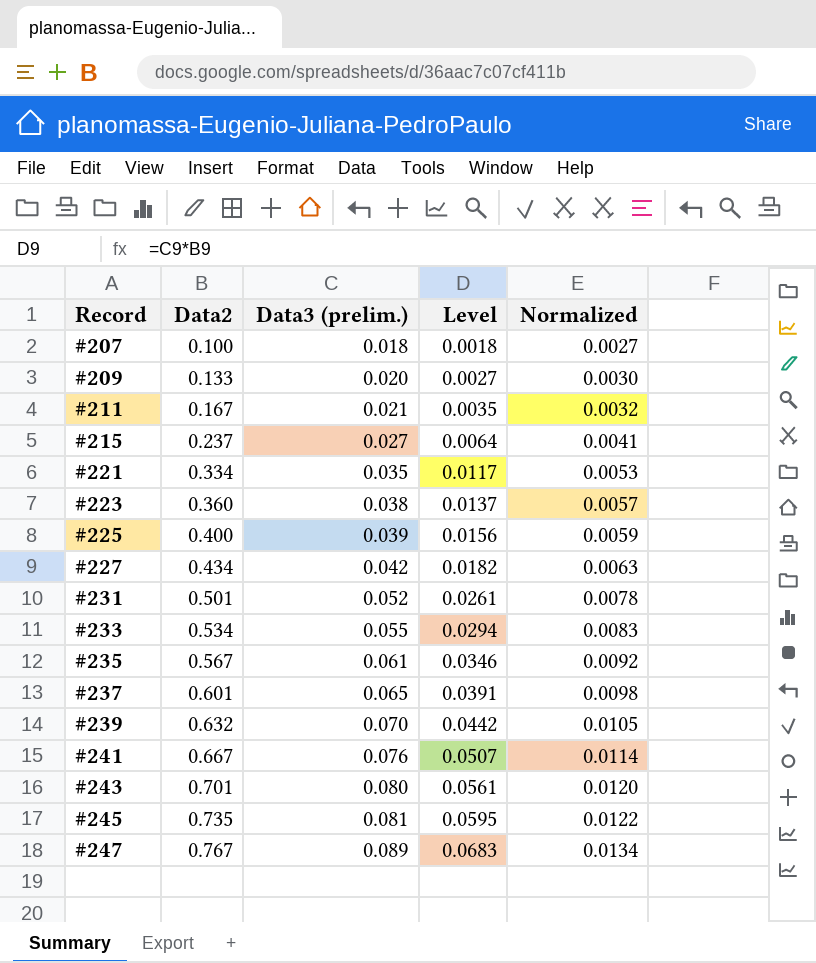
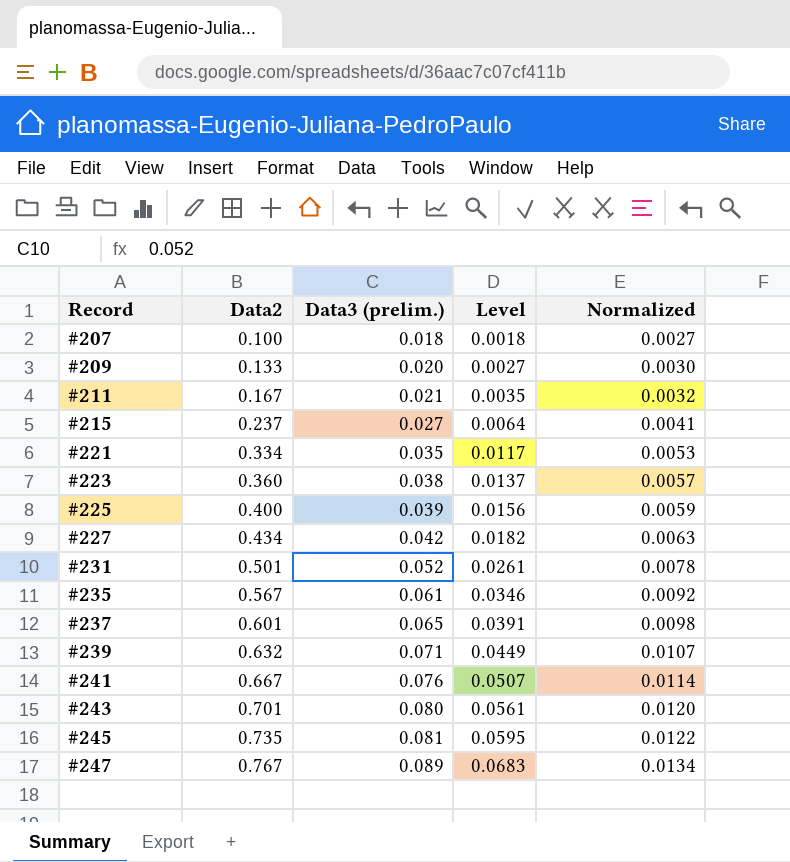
row #233: 0.534 | 0.055 | 0.0294 | 0.0083 -> none
#239 | Data3 (prelim.): 0.070 -> 0.071
#239 | Level: 0.0442 -> 0.0449
#239 | Normalized: 0.0105 -> 0.0107

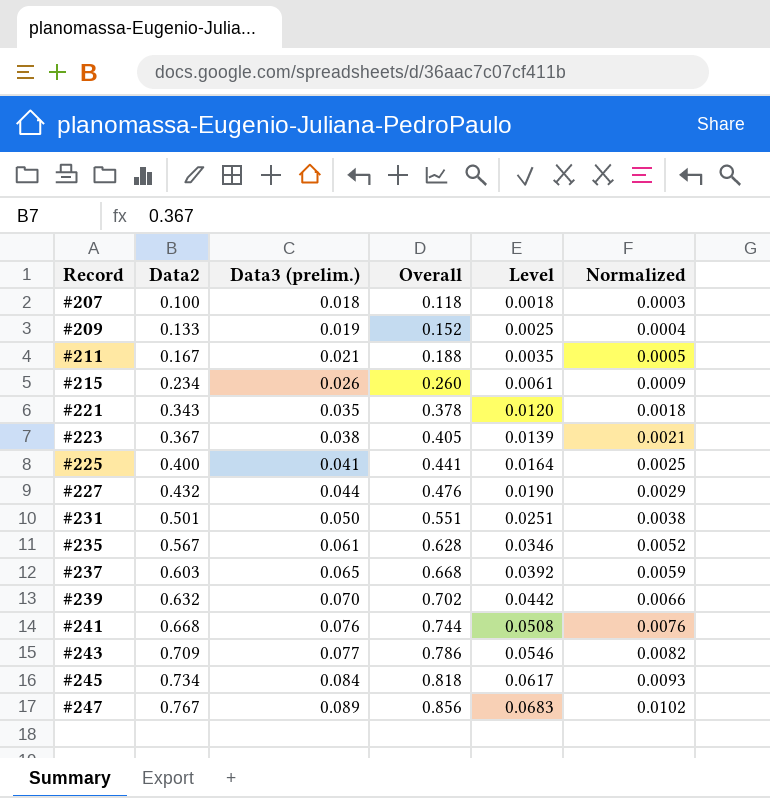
column Overall | formula: none -> [Data2] + [Data3 (prelim.)]
column Normalized | formula: [Data3 (prelim.)] * 0.15 -> [Level] * 0.15
#209 | Data3 (prelim.): 0.020 -> 0.019
#209 | Level: 0.0027 -> 0.0025
#215 | Data2: 0.237 -> 0.234
#215 | Data3 (prelim.): 0.027 -> 0.026
#215 | Level: 0.0064 -> 0.0061
#221 | Data2: 0.334 -> 0.343
#221 | Level: 0.0117 -> 0.0120
#223 | Data2: 0.360 -> 0.367
#223 | Level: 0.0137 -> 0.0139
#225 | Data3 (prelim.): 0.039 -> 0.041
#225 | Level: 0.0156 -> 0.0164
#227 | Data2: 0.434 -> 0.432
#227 | Data3 (prelim.): 0.042 -> 0.044
#227 | Level: 0.0182 -> 0.0190
#231 | Data3 (prelim.): 0.052 -> 0.050
#231 | Level: 0.0261 -> 0.0251
#237 | Data2: 0.601 -> 0.603
#237 | Level: 0.0391 -> 0.0392
#239 | Data3 (prelim.): 0.071 -> 0.070
#239 | Level: 0.0449 -> 0.0442
#241 | Data2: 0.667 -> 0.668
#241 | Level: 0.0507 -> 0.0508
#243 | Data2: 0.701 -> 0.709
#243 | Data3 (prelim.): 0.080 -> 0.077
#243 | Level: 0.0561 -> 0.0546
#245 | Data2: 0.735 -> 0.734
#245 | Data3 (prelim.): 0.081 -> 0.084
#245 | Level: 0.0595 -> 0.0617

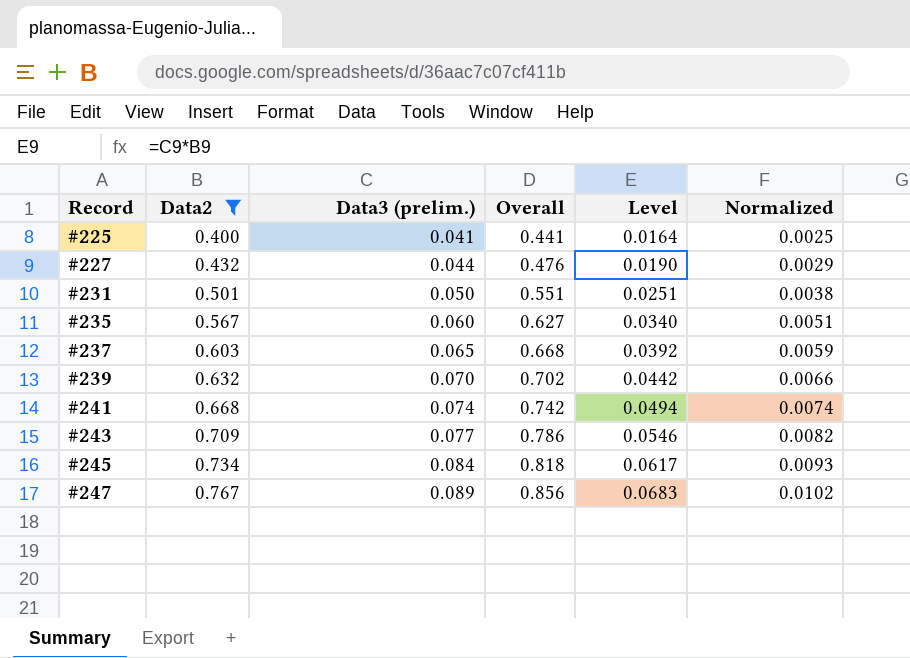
filter: none -> Data2 >= 0.400
#235 | Data3 (prelim.): 0.061 -> 0.060
#235 | Overall: 0.628 -> 0.627
#235 | Level: 0.0346 -> 0.0340
#235 | Normalized: 0.0052 -> 0.0051
#241 | Data3 (prelim.): 0.076 -> 0.074
#241 | Overall: 0.744 -> 0.742
#241 | Level: 0.0508 -> 0.0494
#241 | Normalized: 0.0076 -> 0.0074

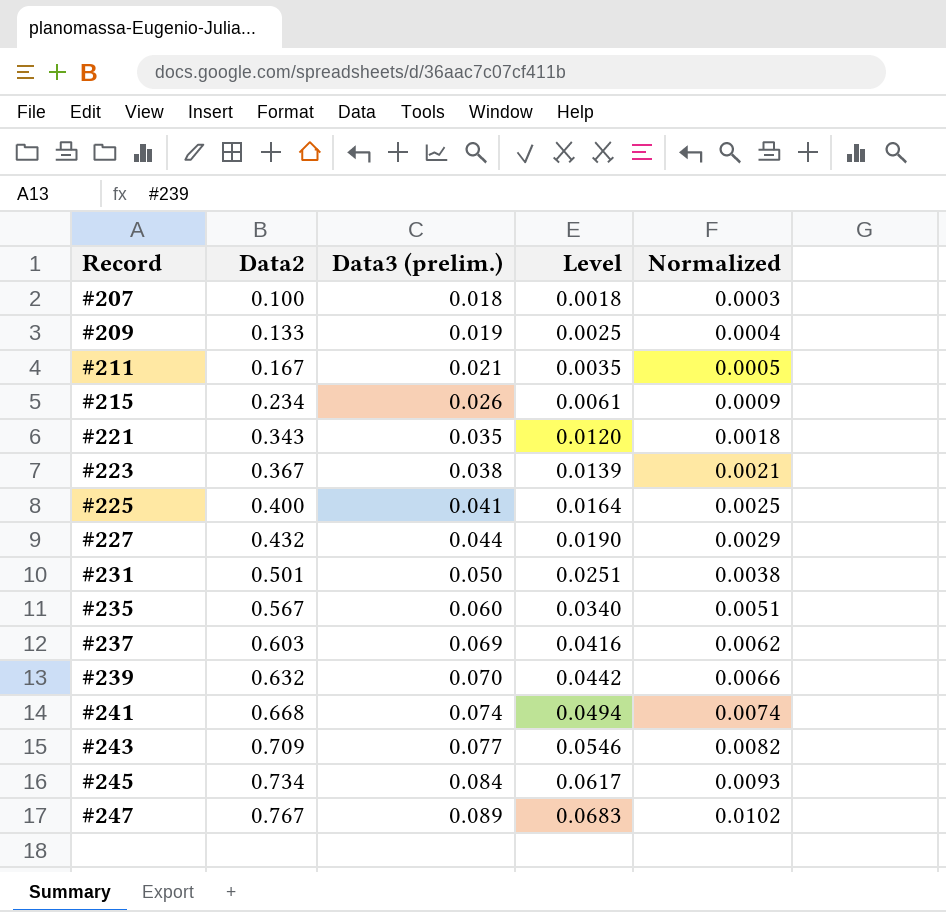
filter: Data2 >= 0.400 -> none
column Overall | formula: [Data2] + [Data3 (prelim.)] -> none
#237 | Data3 (prelim.): 0.065 -> 0.069
#237 | Level: 0.0392 -> 0.0416
#237 | Normalized: 0.0059 -> 0.0062

